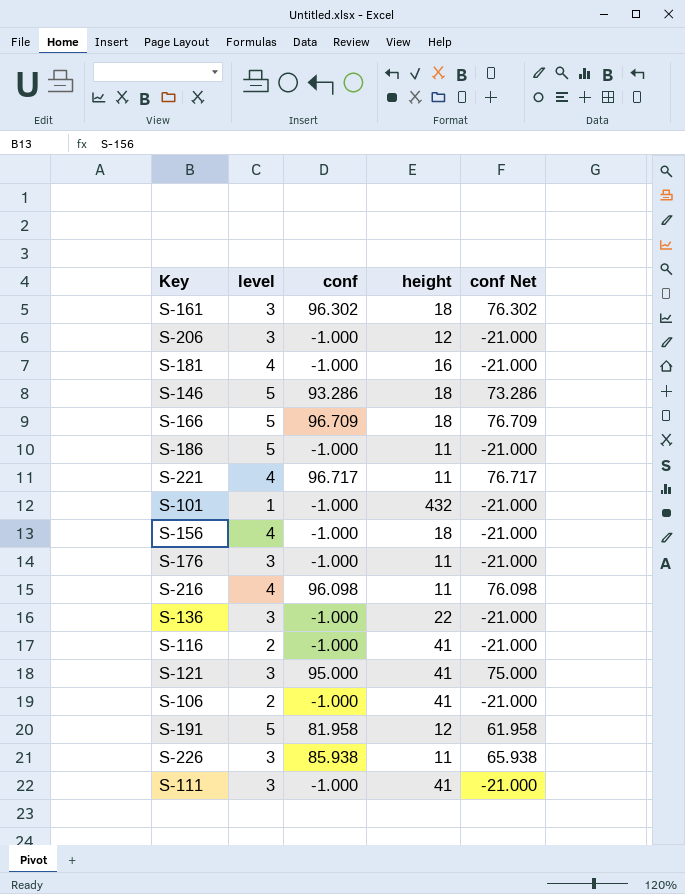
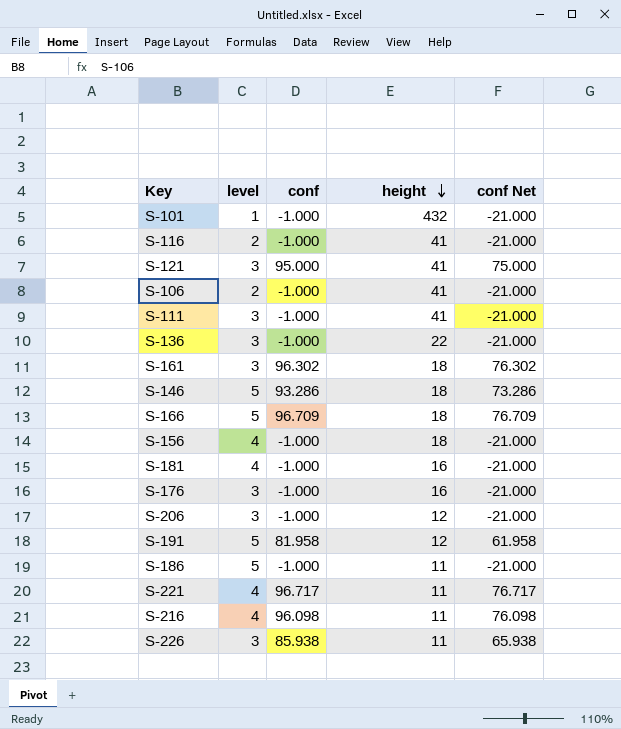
row order: none -> height descending
S-176 | height: 11 -> 16

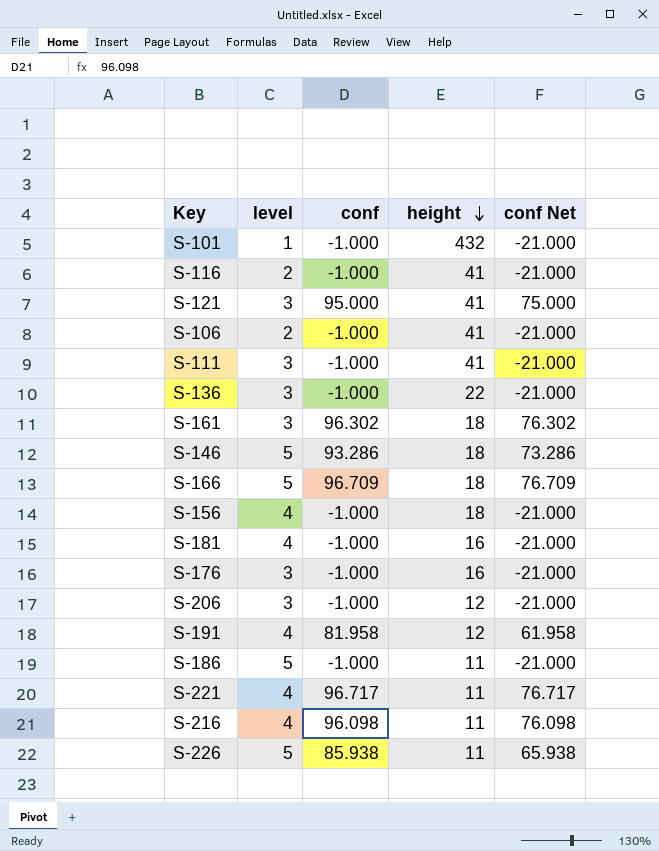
S-191 | level: 5 -> 4
S-226 | level: 3 -> 5

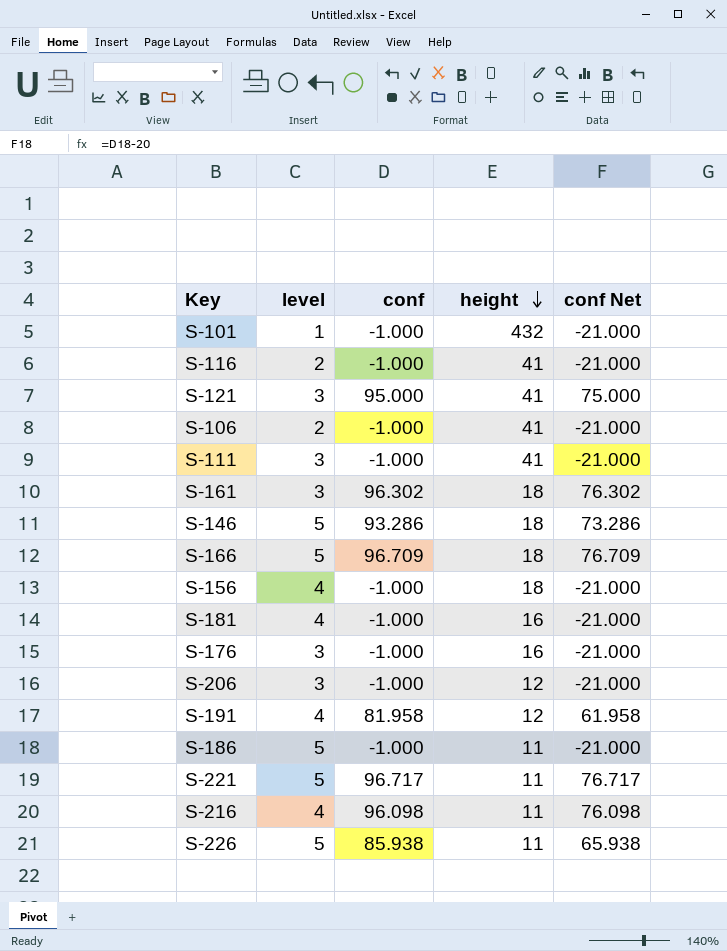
row S-136: 3 | -1.000 | 22 | -21.000 -> none
S-221 | level: 4 -> 5

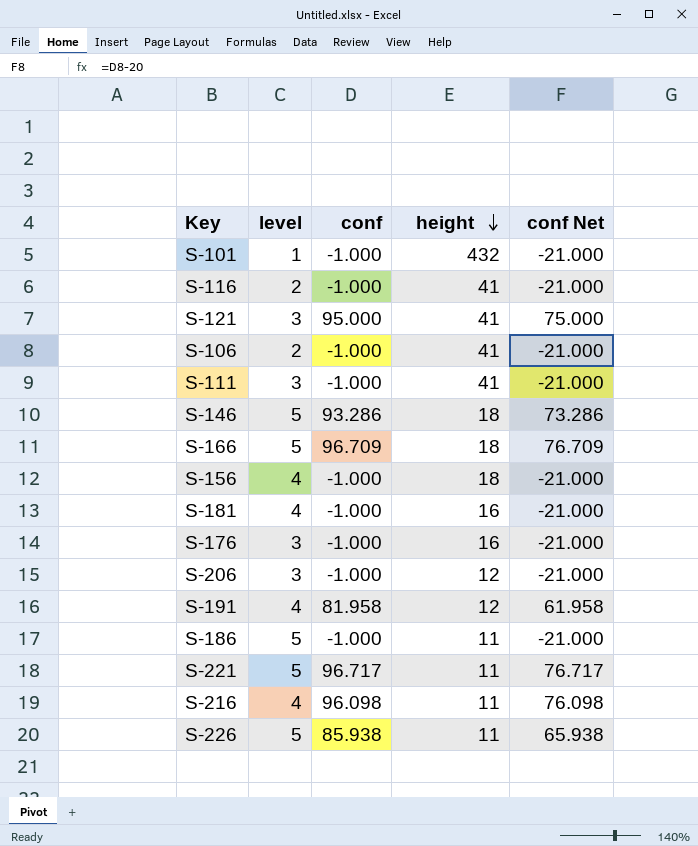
row S-161: 3 | 96.302 | 18 | 76.302 -> none

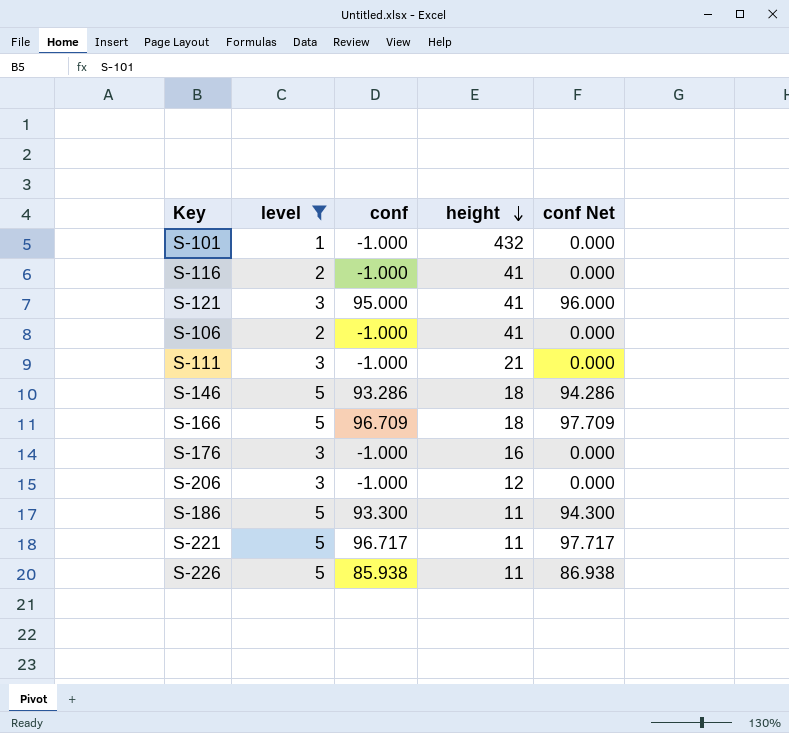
filter: none -> level != 4
column conf Net | formula: [conf] - 20 -> [conf] + 1
S-111 | height: 41 -> 21
S-186 | conf: -1.000 -> 93.300

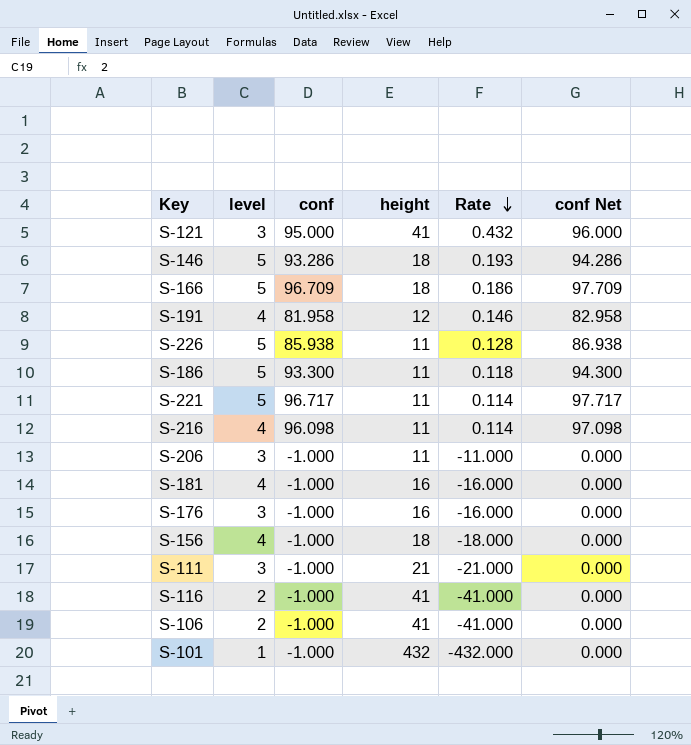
filter: level != 4 -> none
row order: height descending -> Rate descending
column Rate | formula: none -> [height] / [conf]
S-206 | height: 12 -> 11

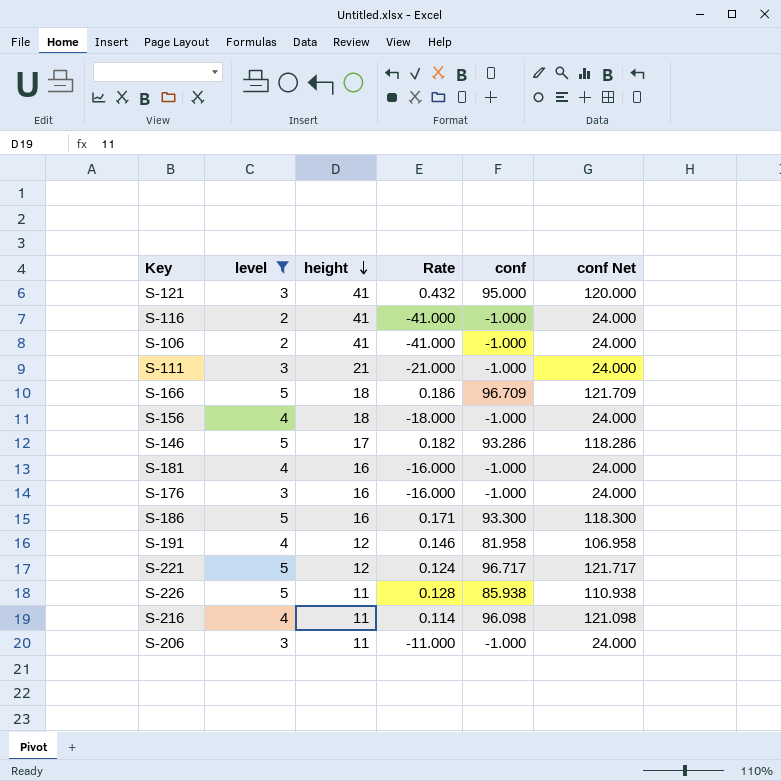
filter: none -> level != 1
row order: Rate descending -> height descending
column conf | position: 3 -> 5
column conf Net | formula: [conf] + 1 -> [conf] + 25
S-146 | height: 18 -> 17
S-146 | Rate: 0.193 -> 0.182
S-186 | height: 11 -> 16
S-186 | Rate: 0.118 -> 0.171
S-221 | height: 11 -> 12
S-221 | Rate: 0.114 -> 0.124

